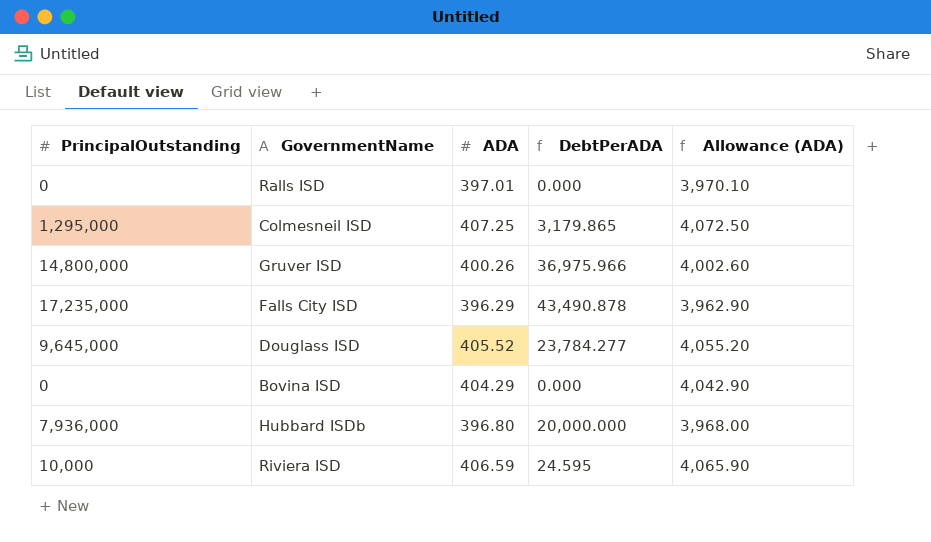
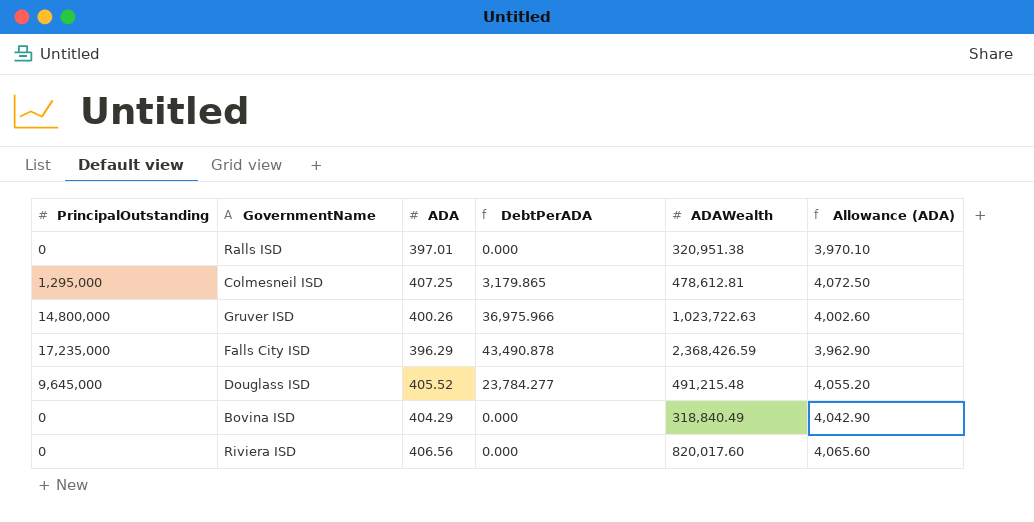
column ADAWealth | position: none -> 5
row Hubbard ISDb: 7,936,000 | 396.80 | 20,000.000 | 3,968.00 -> none
Riviera ISD | PrincipalOutstanding: 10,000 -> 0
Riviera ISD | ADA: 406.59 -> 406.56
Riviera ISD | DebtPerADA: 24.595 -> 0.000
Riviera ISD | Allowance (ADA): 4,065.90 -> 4,065.60

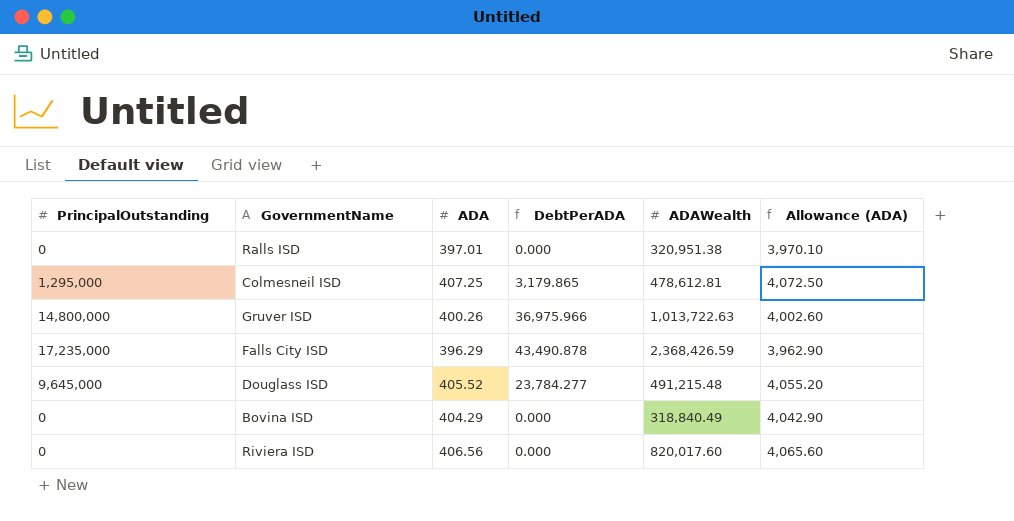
Gruver ISD | ADAWealth: 1,023,722.63 -> 1,013,722.63

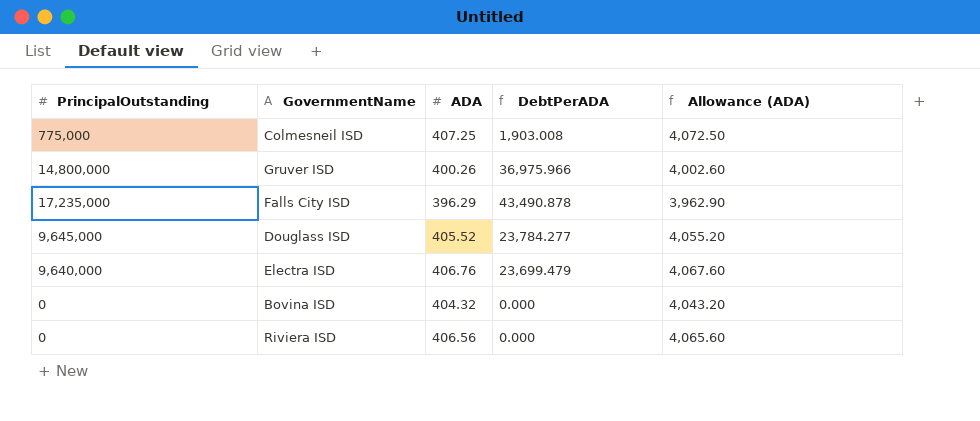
column ADAWealth | position: 5 -> none
row Ralls ISD: 0 | 397.01 | 0.000 | 320,951.38 | 3,970.10 -> none
Colmesneil ISD | PrincipalOutstanding: 1,295,000 -> 775,000
Colmesneil ISD | DebtPerADA: 3,179.865 -> 1,903.008
row Electra ISD: none -> 9,640,000 | 406.76 | 23,699.479 | 4,067.60
Bovina ISD | ADA: 404.29 -> 404.32
Bovina ISD | Allowance (ADA): 4,042.90 -> 4,043.20

